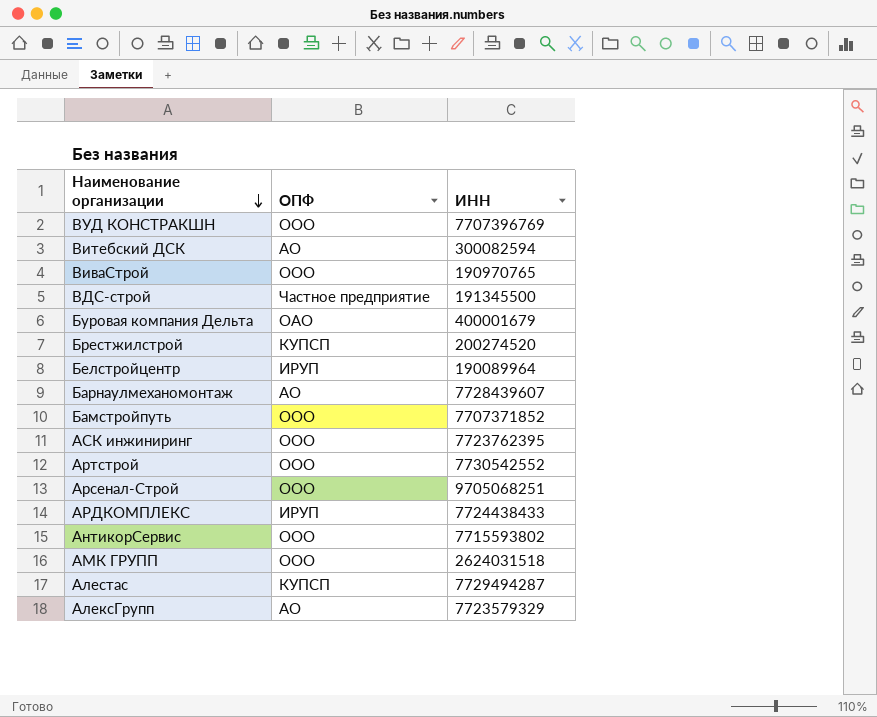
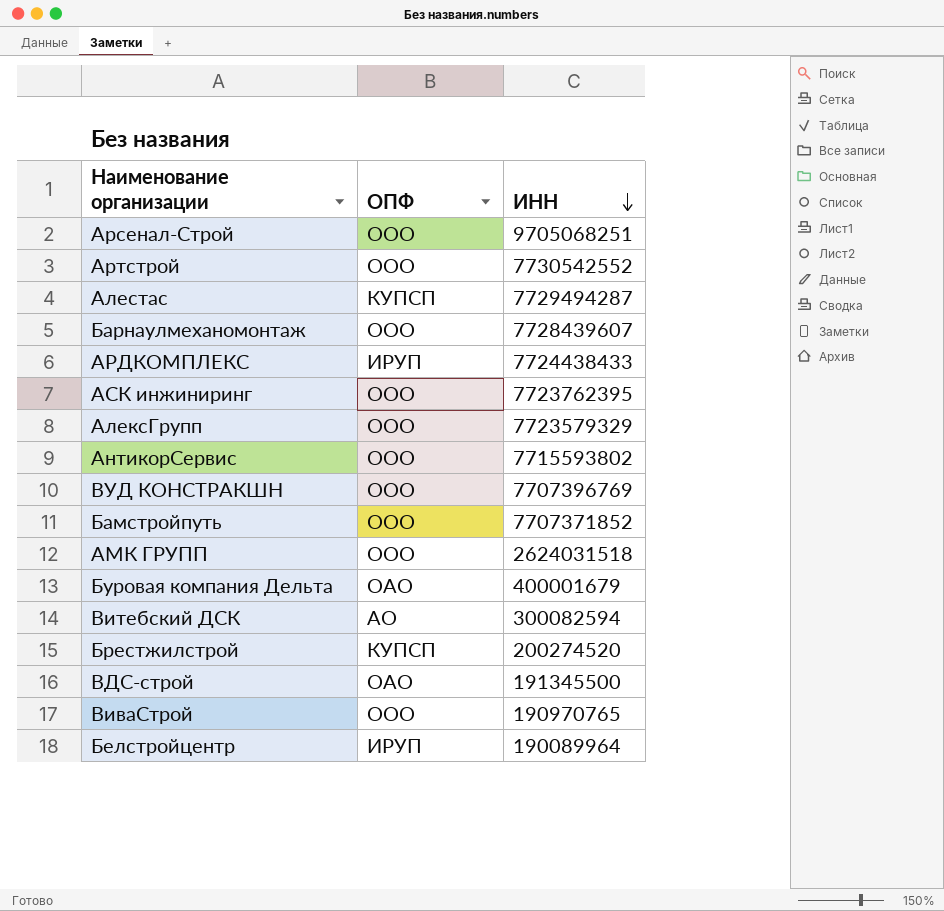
row order: Наименование организации descending -> ИНН descending
Барнаулмеханомонтаж | ОПФ: АО -> ООО
АлексГрупп | ОПФ: АО -> ООО
ВДС-строй | ОПФ: Частное предприятие -> ОАО

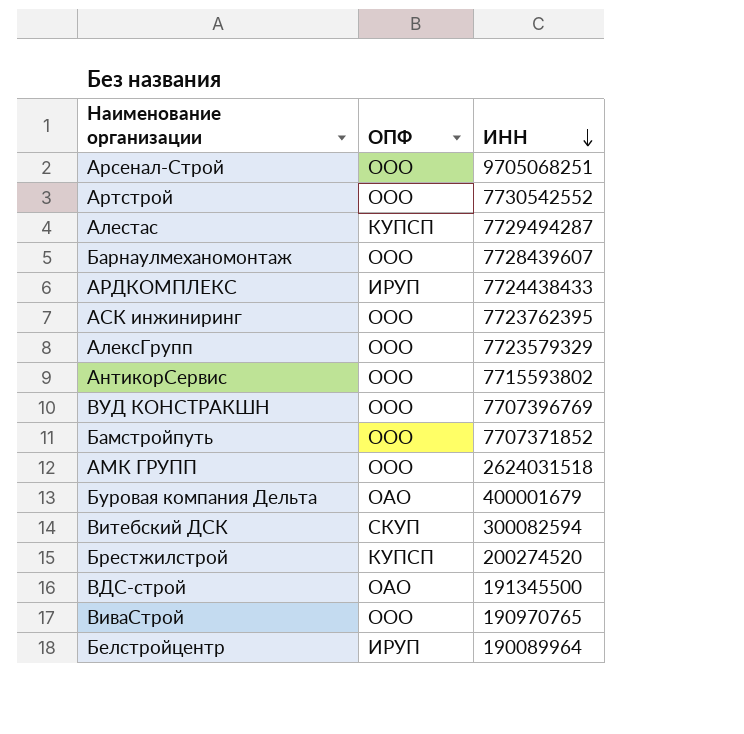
Витебский ДСК | ОПФ: АО -> СКУП

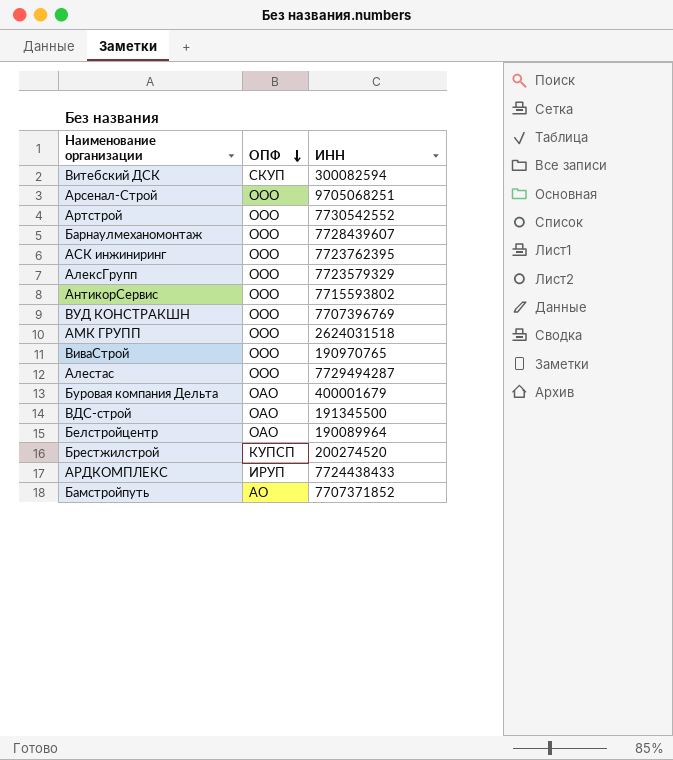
row order: ИНН descending -> ОПФ descending
Алестас | ОПФ: КУПСП -> ООО
Белстройцентр | ОПФ: ИРУП -> ОАО
Бамстройпуть | ОПФ: ООО -> АО

